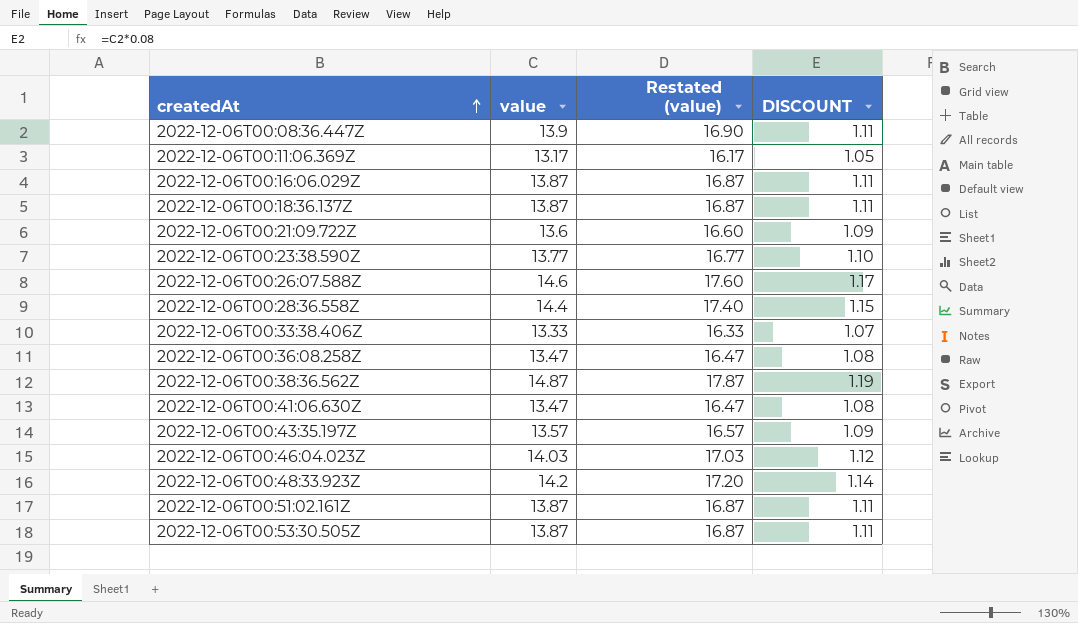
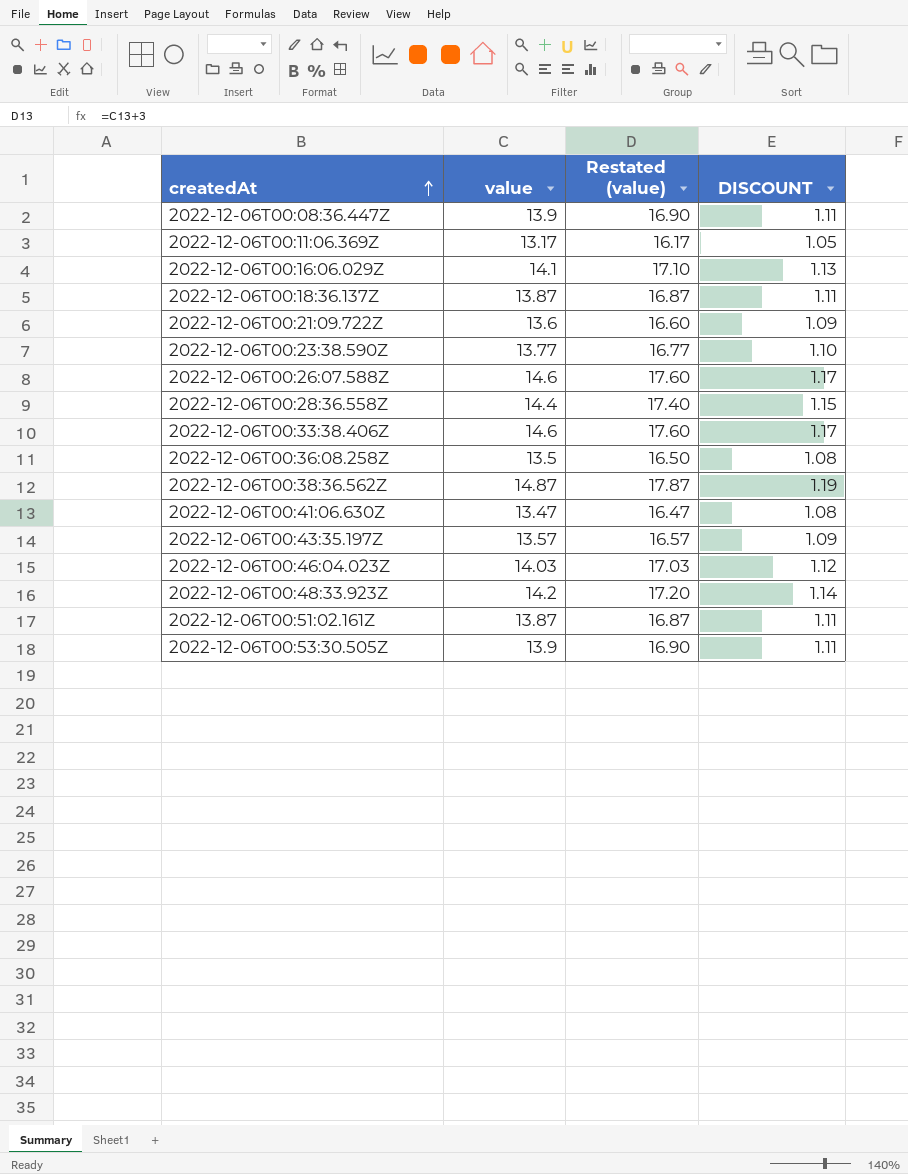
2022-12-06T00:16:06.029Z | value: 13.87 -> 14.1
2022-12-06T00:16:06.029Z | Restated (value): 16.87 -> 17.10
2022-12-06T00:16:06.029Z | DISCOUNT: 1.11 -> 1.13
2022-12-06T00:33:38.406Z | value: 13.33 -> 14.6
2022-12-06T00:33:38.406Z | Restated (value): 16.33 -> 17.60
2022-12-06T00:33:38.406Z | DISCOUNT: 1.07 -> 1.17
2022-12-06T00:36:08.258Z | value: 13.47 -> 13.5
2022-12-06T00:36:08.258Z | Restated (value): 16.47 -> 16.50
2022-12-06T00:53:30.505Z | value: 13.87 -> 13.9
2022-12-06T00:53:30.505Z | Restated (value): 16.87 -> 16.90

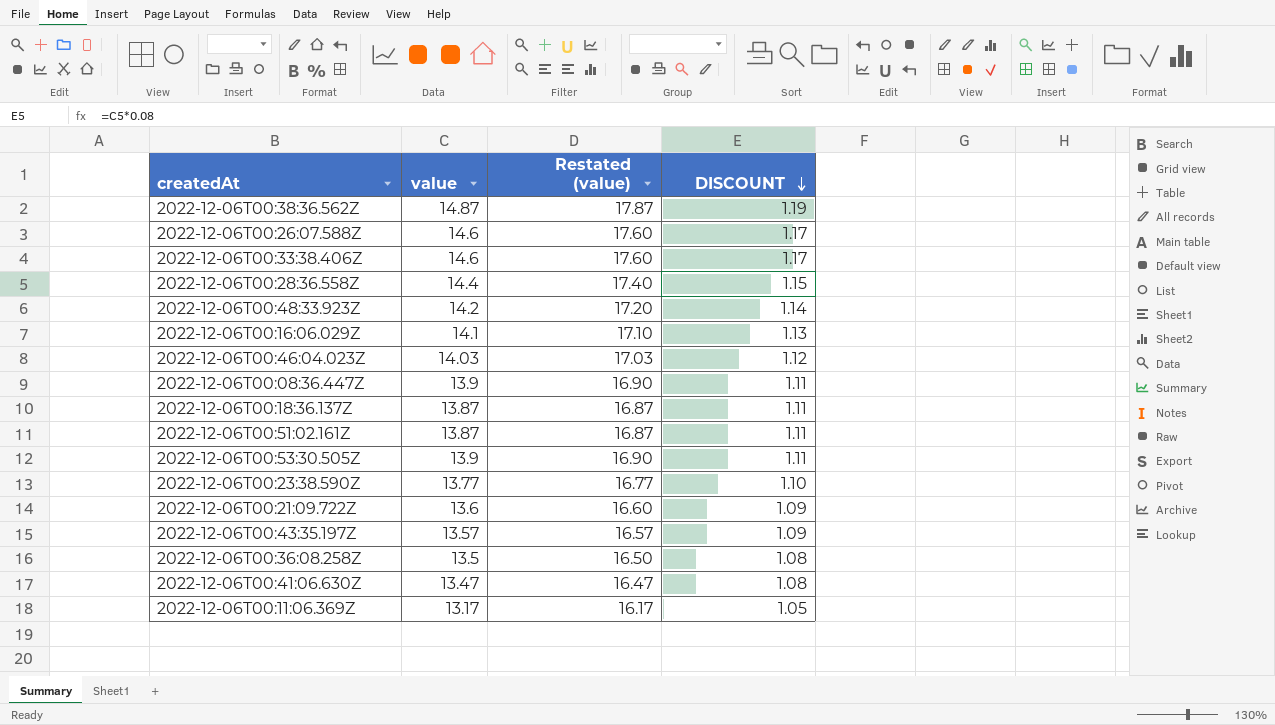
row order: createdAt ascending -> DISCOUNT descending

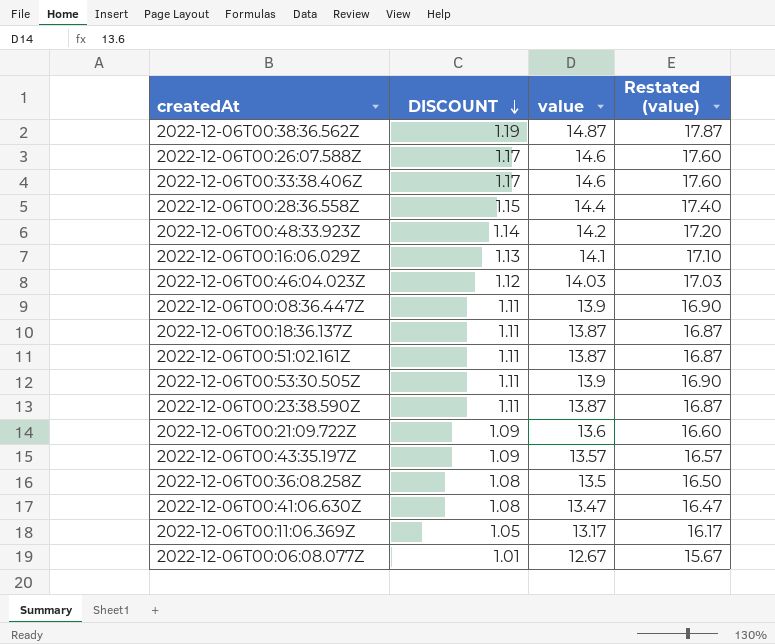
column DISCOUNT | position: 4 -> 2
2022-12-06T00:23:38.590Z | DISCOUNT: 1.10 -> 1.11
2022-12-06T00:23:38.590Z | value: 13.77 -> 13.87
2022-12-06T00:23:38.590Z | Restated (value): 16.77 -> 16.87
row 2022-12-06T00:06:08.077Z: none -> 1.01 | 12.67 | 15.67

